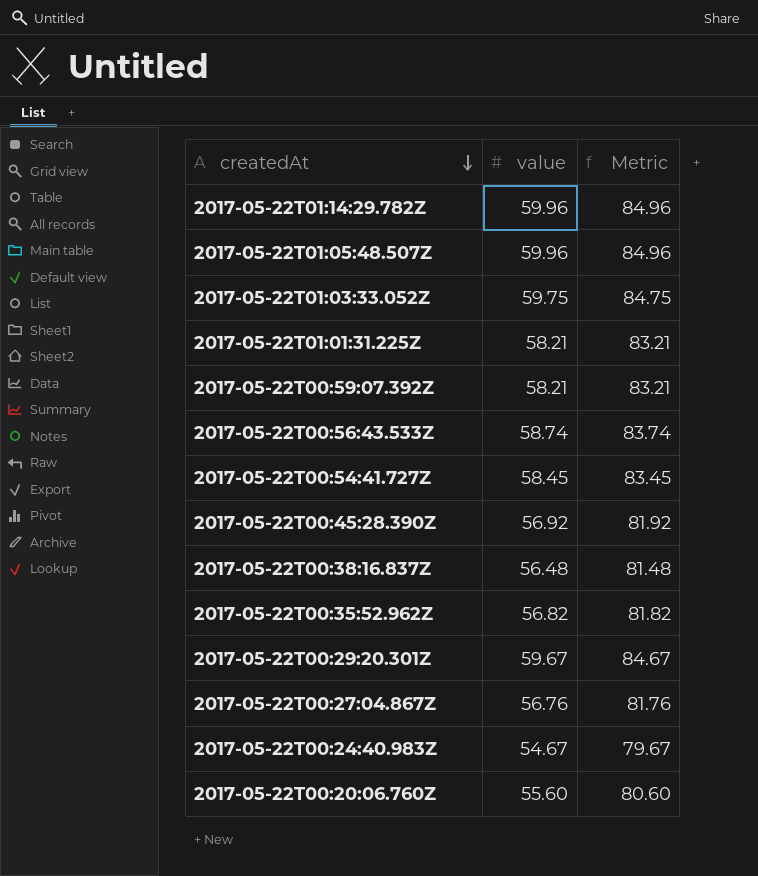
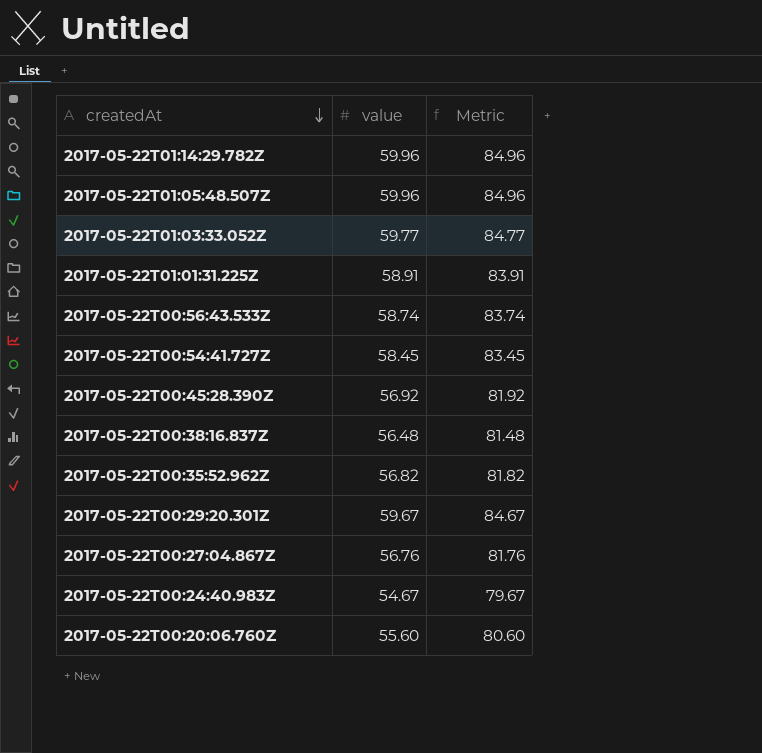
row 2017-05-22T00:59:07.392Z: 58.21 | 83.21 -> none
2017-05-22T01:03:33.052Z | value: 59.75 -> 59.77
2017-05-22T01:03:33.052Z | Metric: 84.75 -> 84.77
2017-05-22T01:01:31.225Z | value: 58.21 -> 58.91
2017-05-22T01:01:31.225Z | Metric: 83.21 -> 83.91

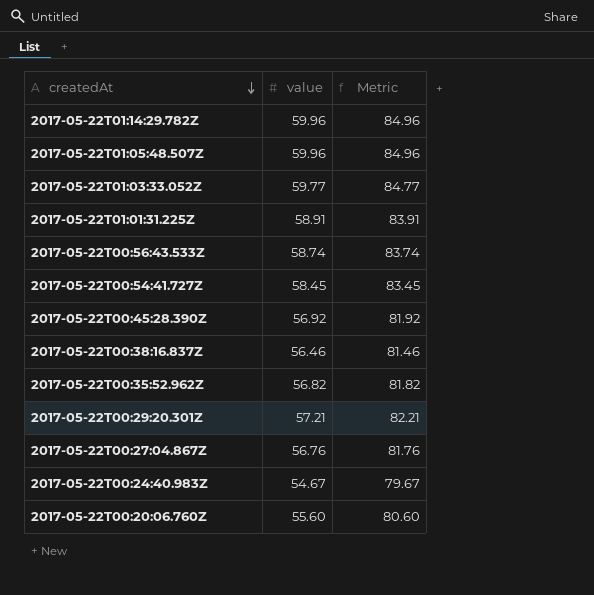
2017-05-22T00:38:16.837Z | value: 56.48 -> 56.46
2017-05-22T00:38:16.837Z | Metric: 81.48 -> 81.46
2017-05-22T00:29:20.301Z | value: 59.67 -> 57.21
2017-05-22T00:29:20.301Z | Metric: 84.67 -> 82.21

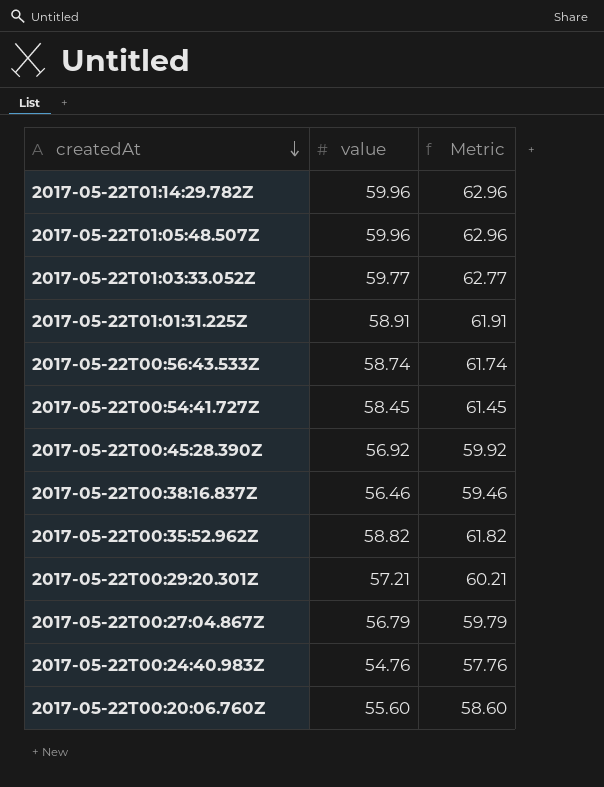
column Metric | formula: [value] + 25 -> [value] + 3
2017-05-22T00:35:52.962Z | value: 56.82 -> 58.82
2017-05-22T00:27:04.867Z | value: 56.76 -> 56.79
2017-05-22T00:24:40.983Z | value: 54.67 -> 54.76

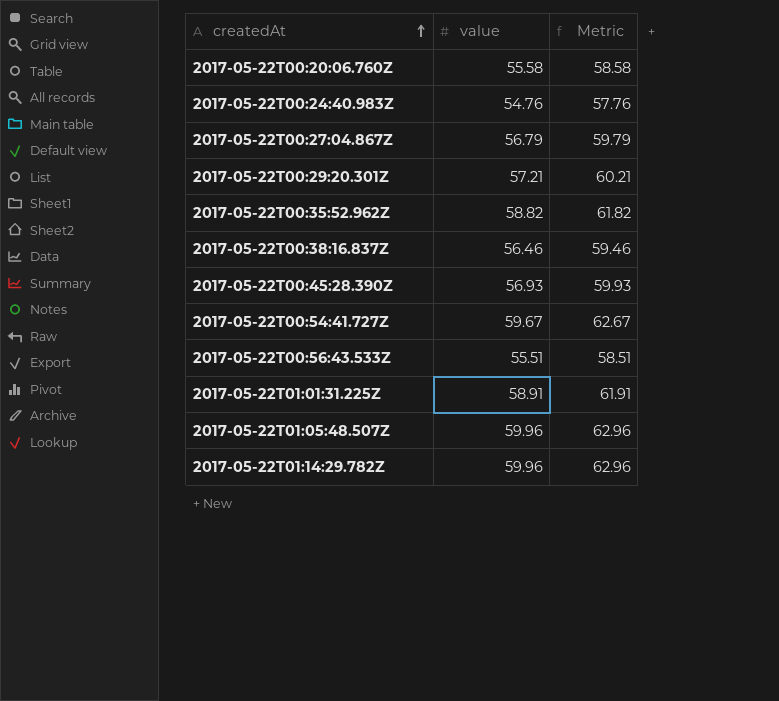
row order: createdAt descending -> createdAt ascending
row 2017-05-22T01:03:33.052Z: 59.77 | 62.77 -> none
2017-05-22T00:20:06.760Z | value: 55.60 -> 55.58
2017-05-22T00:20:06.760Z | Metric: 58.60 -> 58.58
2017-05-22T00:45:28.390Z | value: 56.92 -> 56.93
2017-05-22T00:45:28.390Z | Metric: 59.92 -> 59.93
2017-05-22T00:54:41.727Z | value: 58.45 -> 59.67
2017-05-22T00:54:41.727Z | Metric: 61.45 -> 62.67
2017-05-22T00:56:43.533Z | value: 58.74 -> 55.51
2017-05-22T00:56:43.533Z | Metric: 61.74 -> 58.51

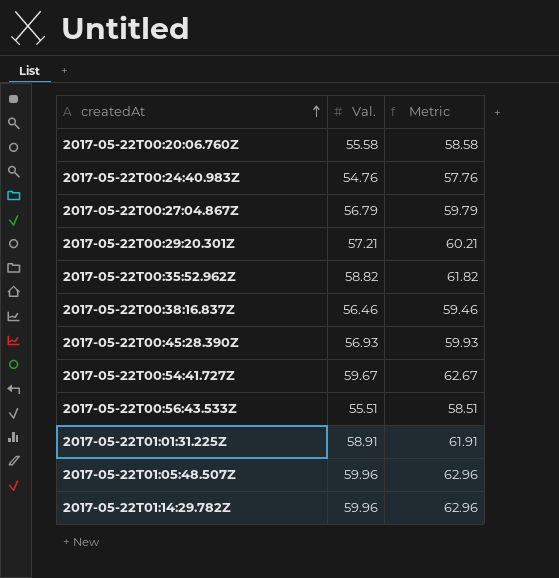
column name: value -> Val.

